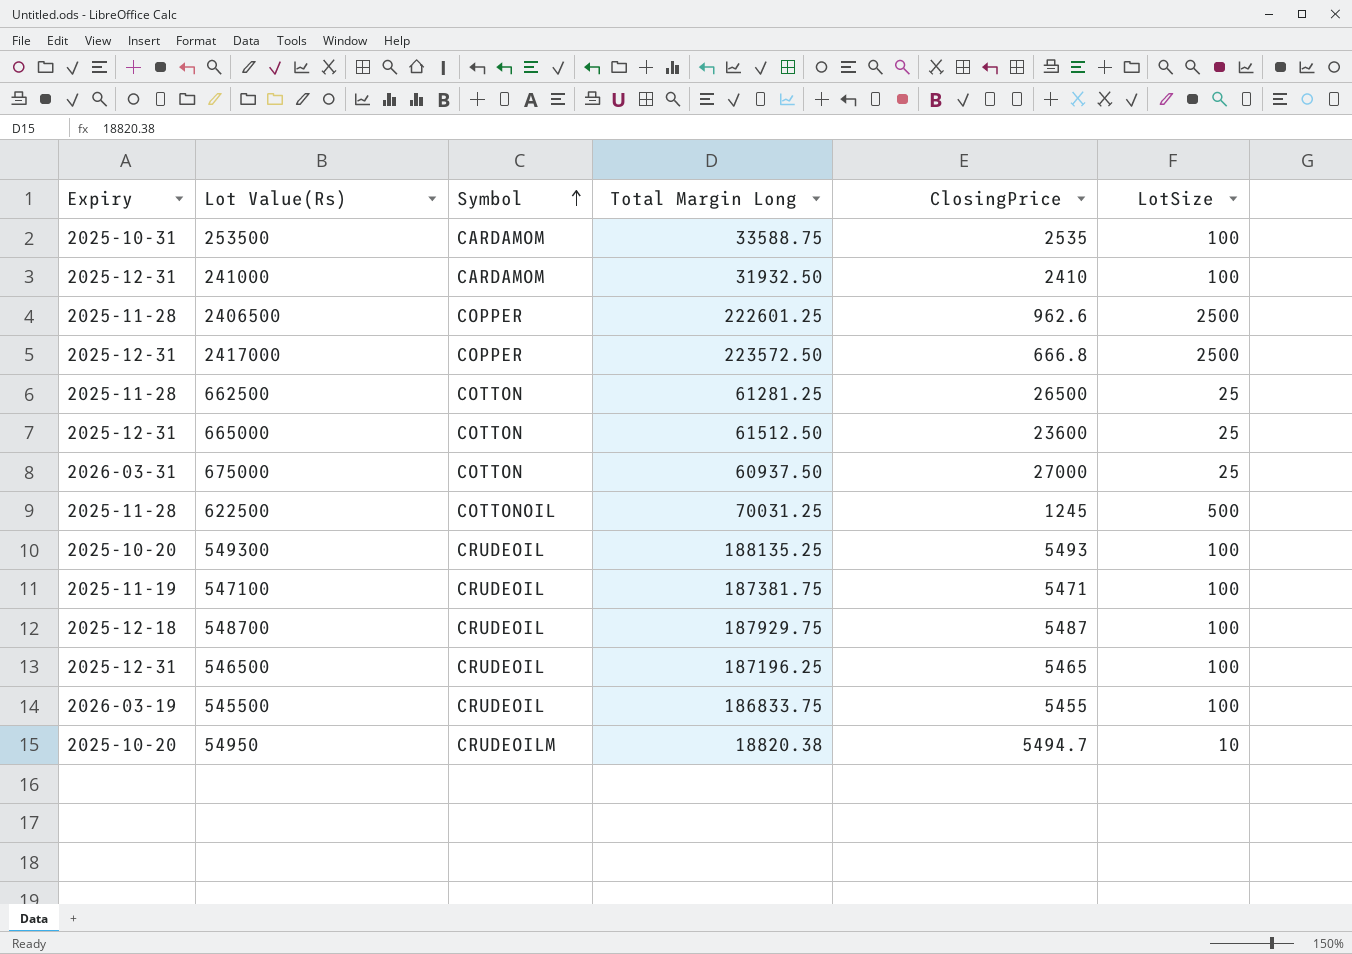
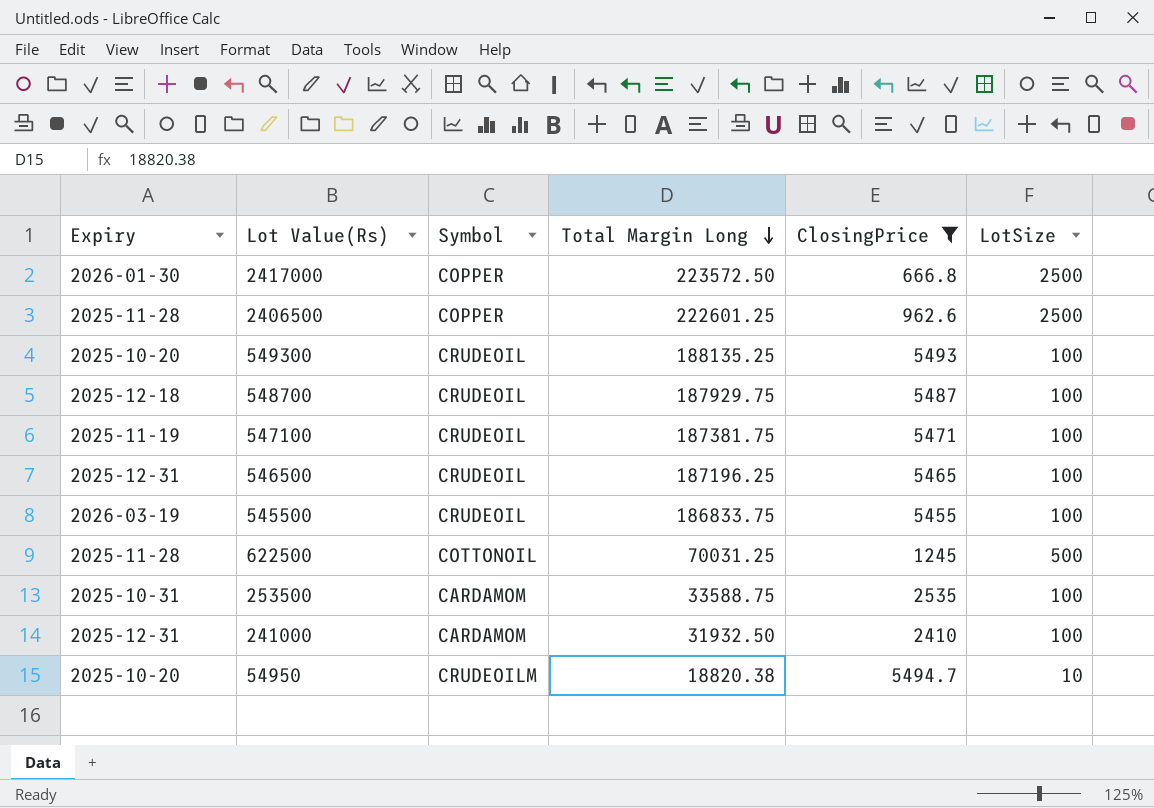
filter: none -> ClosingPrice <= 5494.7
row order: Symbol ascending -> Total Margin Long descending
2417000 | Expiry: 2025-12-31 -> 2026-01-30

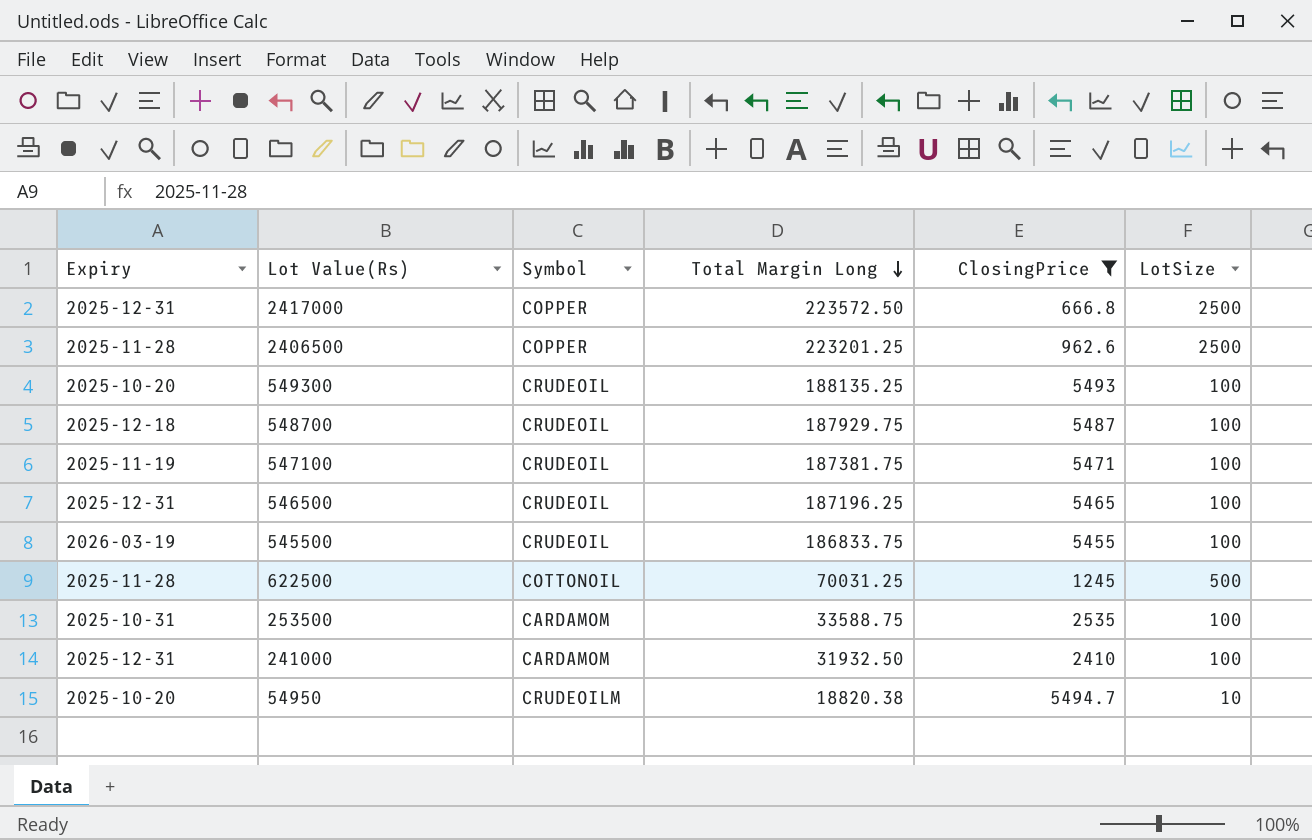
2417000 | Expiry: 2026-01-30 -> 2025-12-31
2406500 | Total Margin Long: 222601.25 -> 223201.25

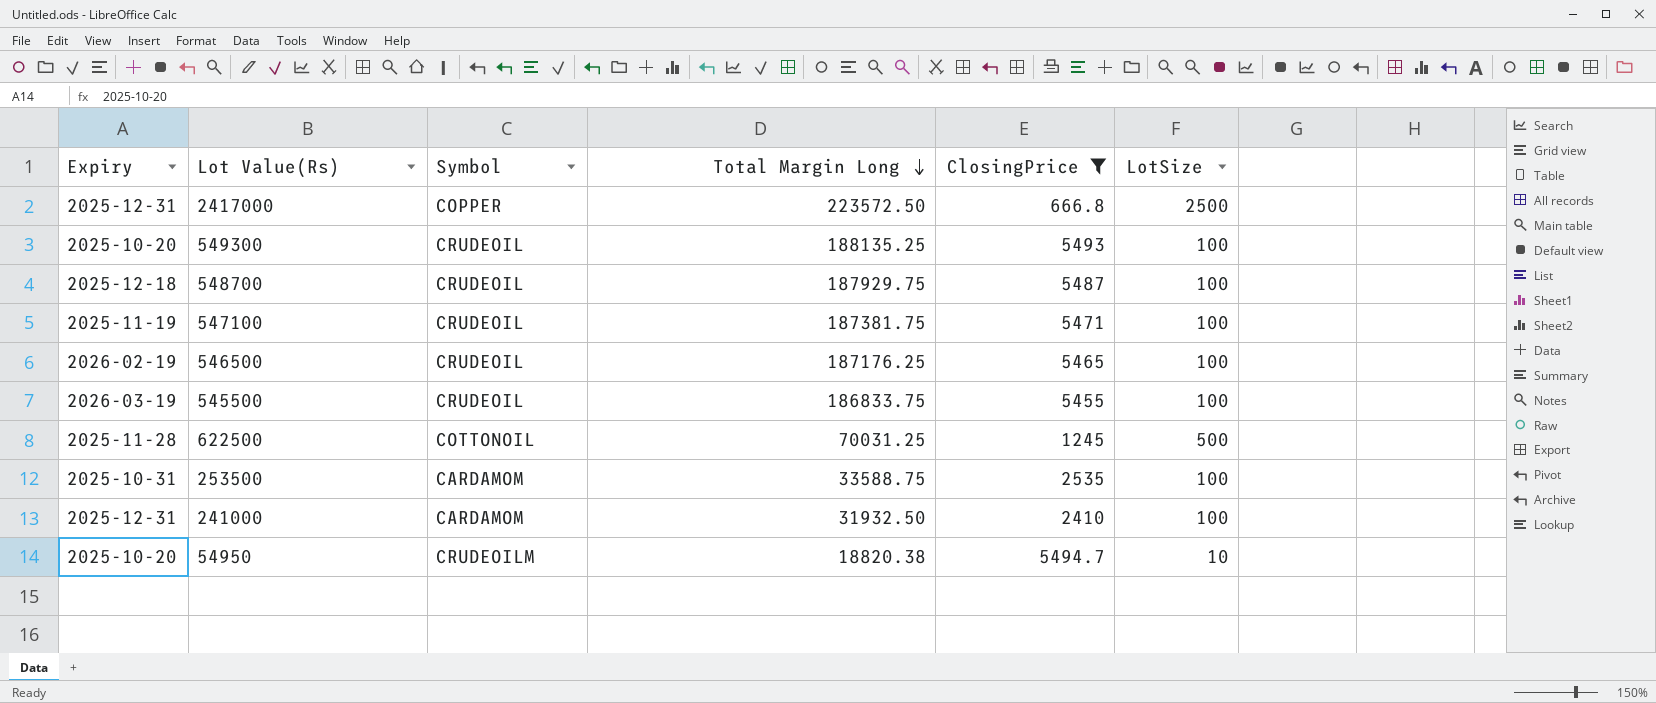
row 2406500: 2025-11-28 | COPPER | 223201.25 | 962.6 | 2500 -> none
546500 | Expiry: 2025-12-31 -> 2026-02-19
546500 | Total Margin Long: 187196.25 -> 187176.25

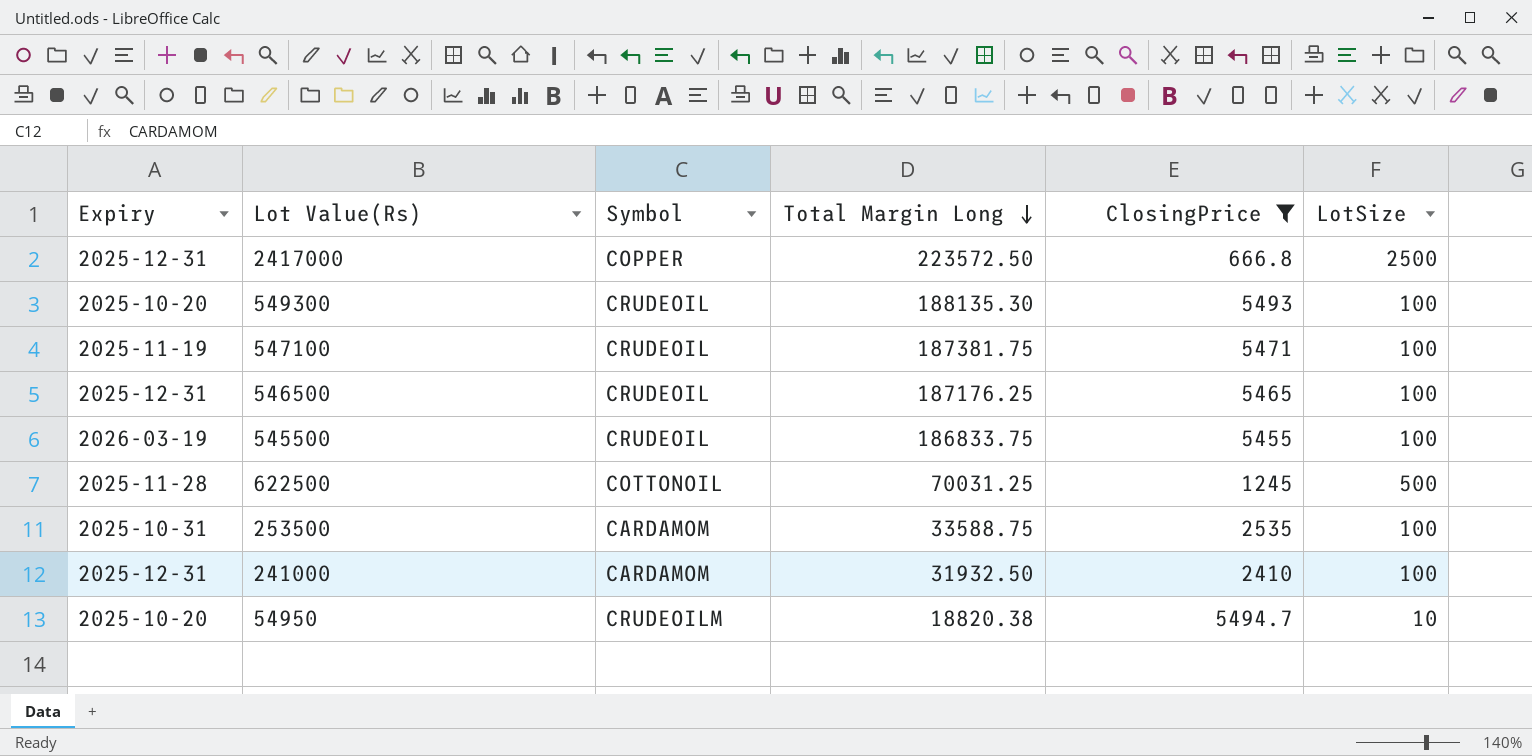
row 548700: 2025-12-18 | CRUDEOIL | 187929.75 | 5487 | 100 -> none
549300 | Total Margin Long: 188135.25 -> 188135.30
546500 | Expiry: 2026-02-19 -> 2025-12-31

